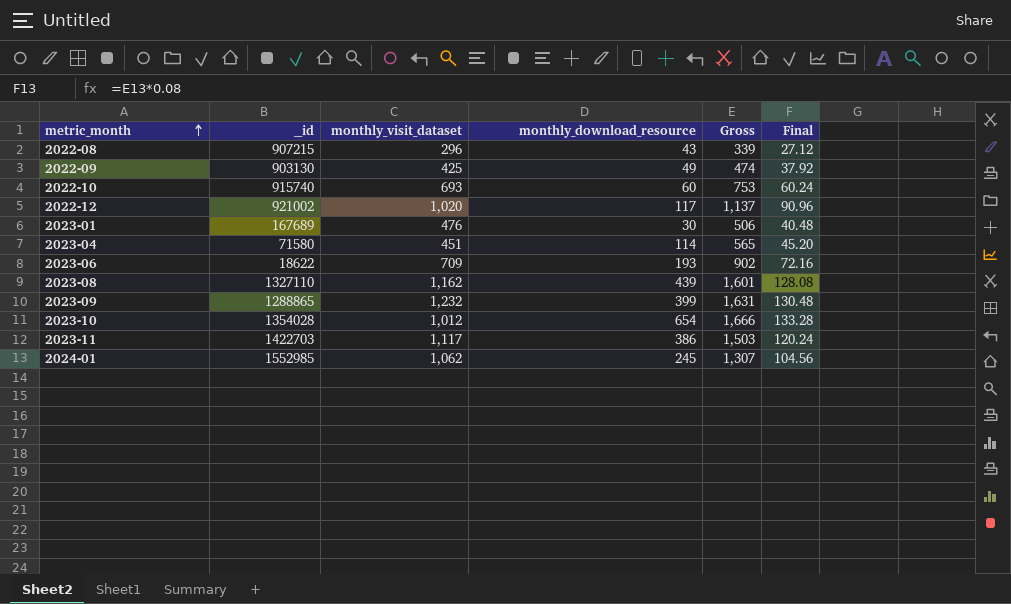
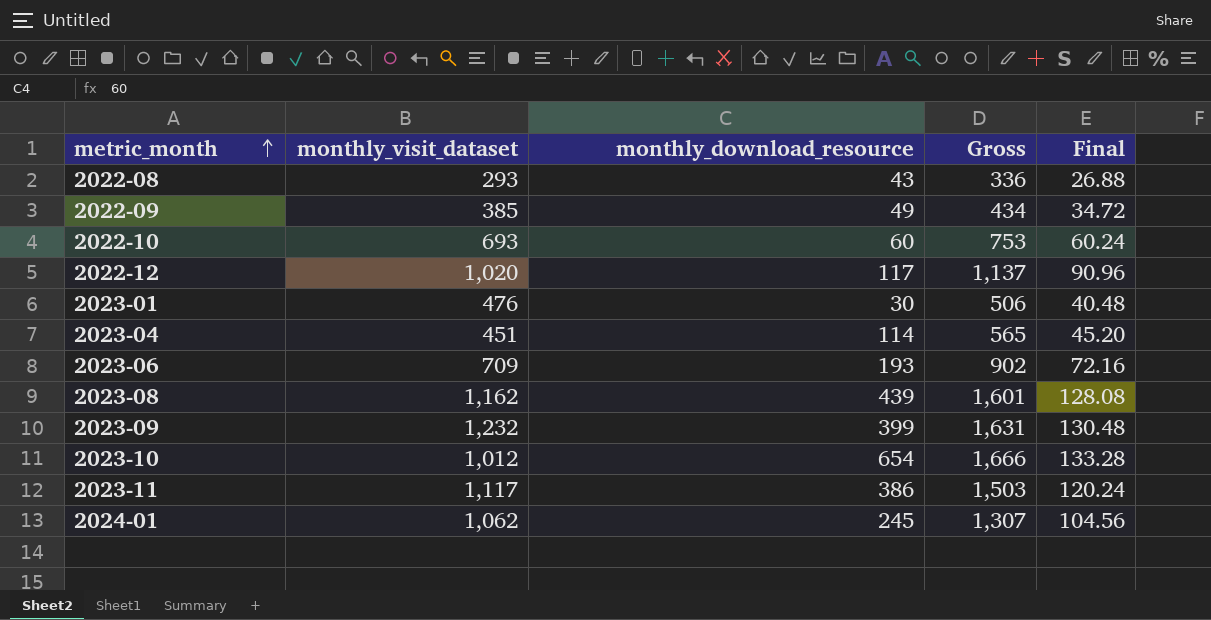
column __id | position: 2 -> none
2022-08 | monthly_visit_dataset: 296 -> 293
2022-08 | Gross: 339 -> 336
2022-08 | Final: 27.12 -> 26.88
2022-09 | monthly_visit_dataset: 425 -> 385
2022-09 | Gross: 474 -> 434
2022-09 | Final: 37.92 -> 34.72

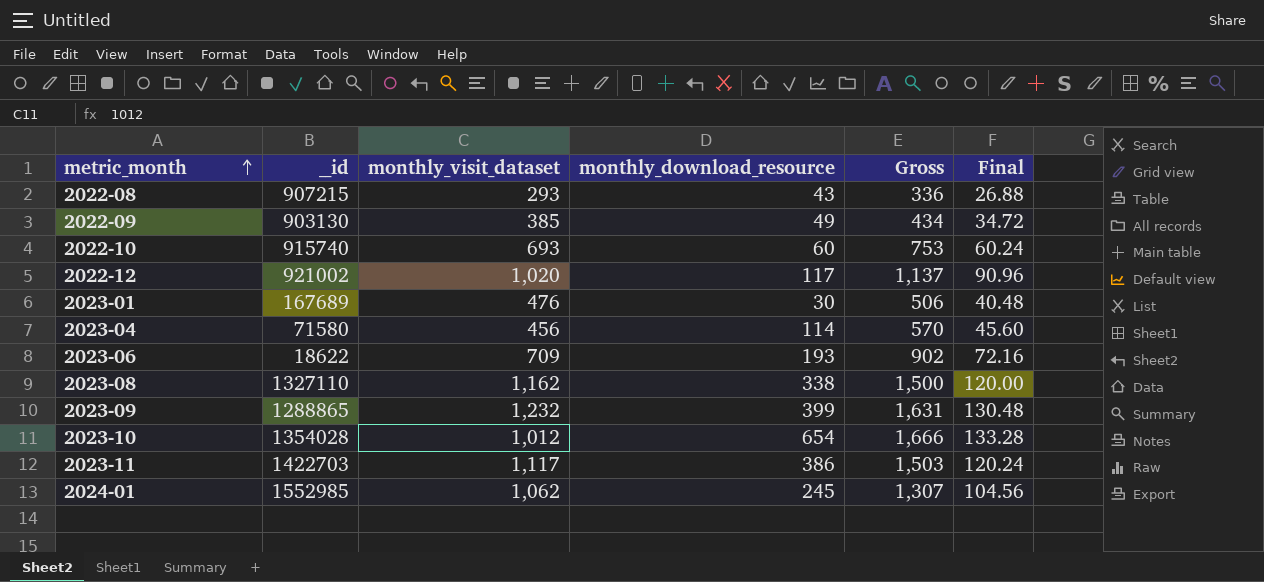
column __id | position: none -> 2
2023-04 | monthly_visit_dataset: 451 -> 456
2023-04 | Gross: 565 -> 570
2023-04 | Final: 45.20 -> 45.60
2023-08 | monthly_download_resource: 439 -> 338
2023-08 | Gross: 1,601 -> 1,500
2023-08 | Final: 128.08 -> 120.00

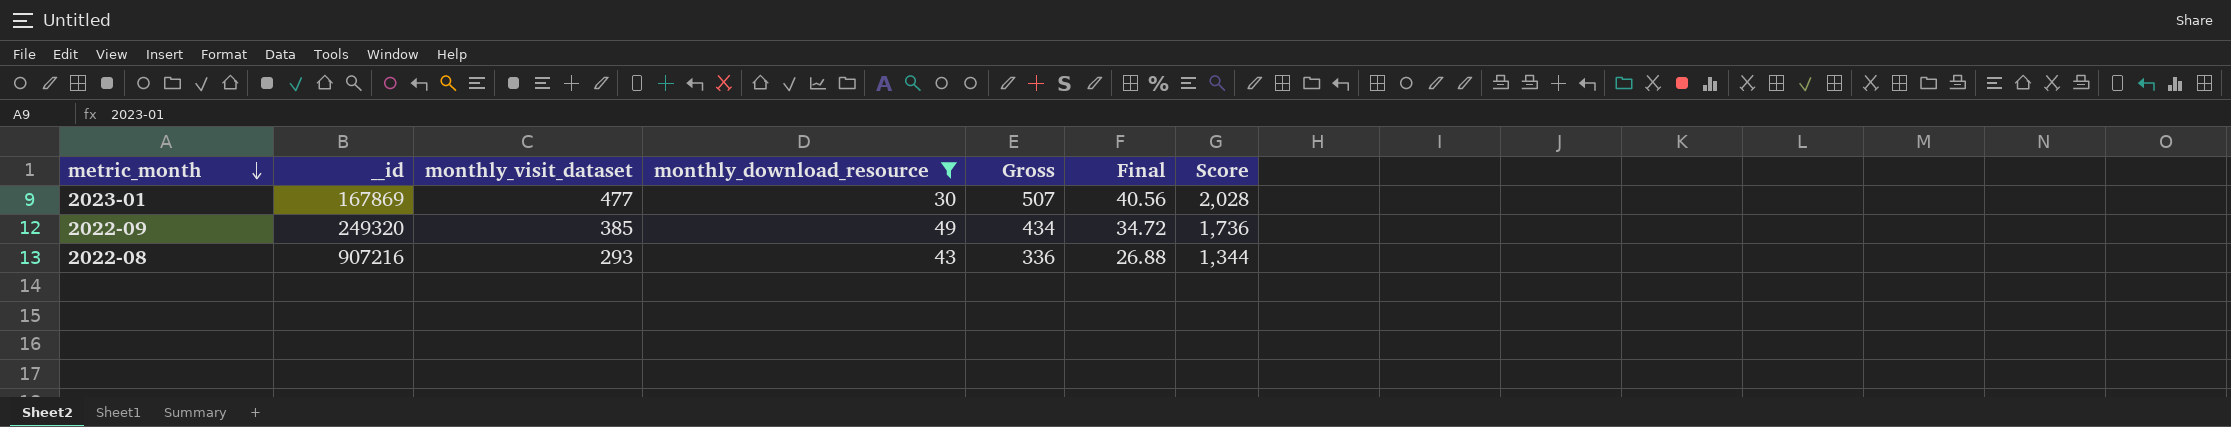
filter: none -> monthly_download_resource <= 49
row order: metric_month ascending -> metric_month descending
column Score | formula: none -> [Gross] * 4
2023-01 | __id: 167689 -> 167869
2023-01 | monthly_visit_dataset: 476 -> 477
2023-01 | Gross: 506 -> 507
2023-01 | Final: 40.48 -> 40.56
2022-09 | __id: 903130 -> 249320
2022-08 | __id: 907215 -> 907216

